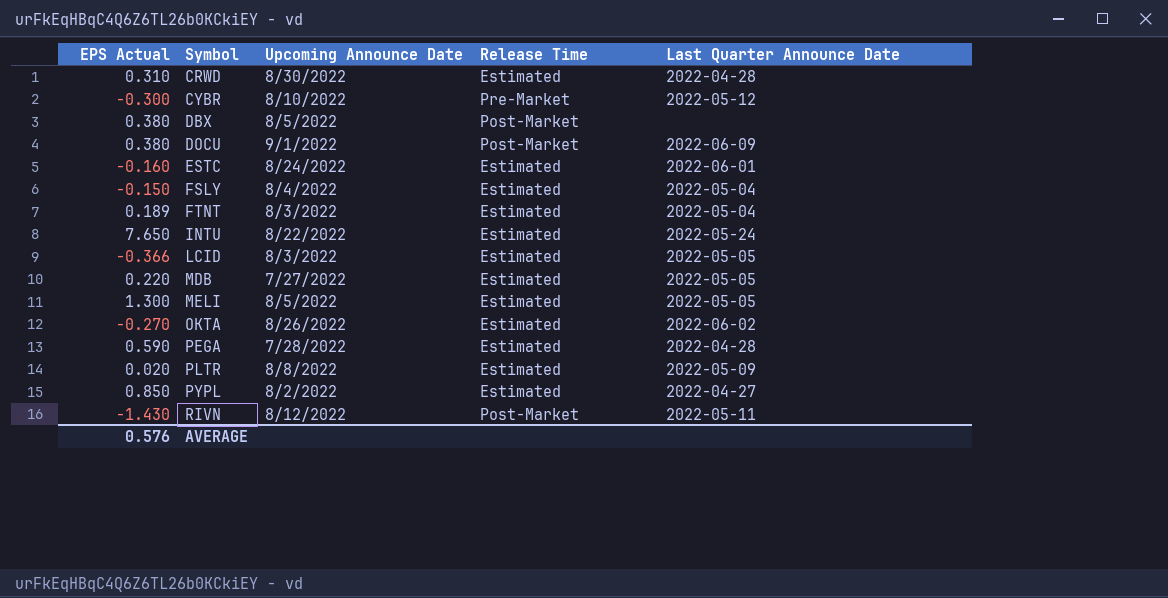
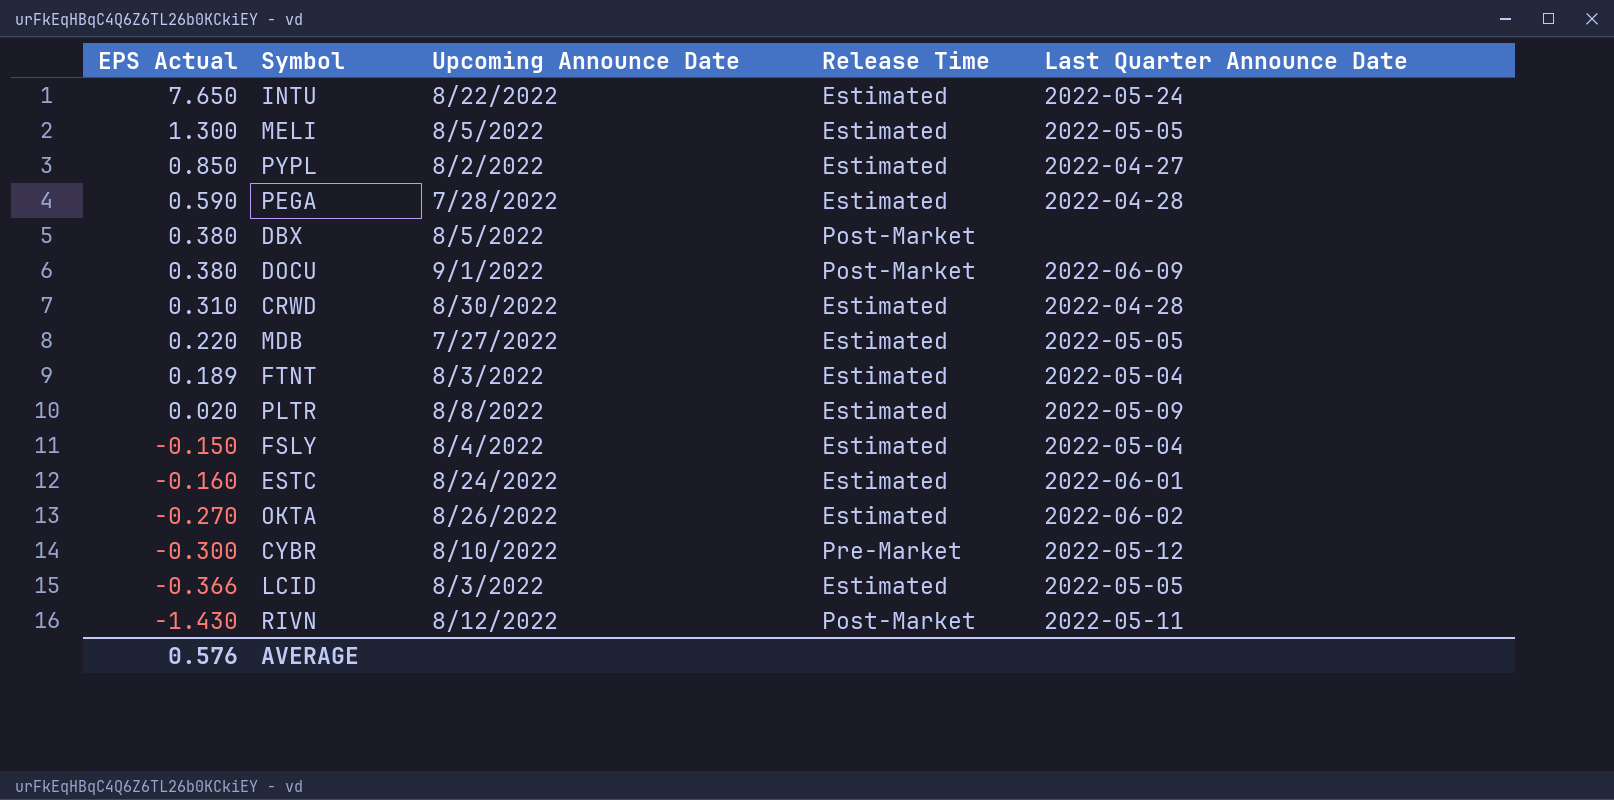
row order: Symbol ascending -> EPS Actual descending

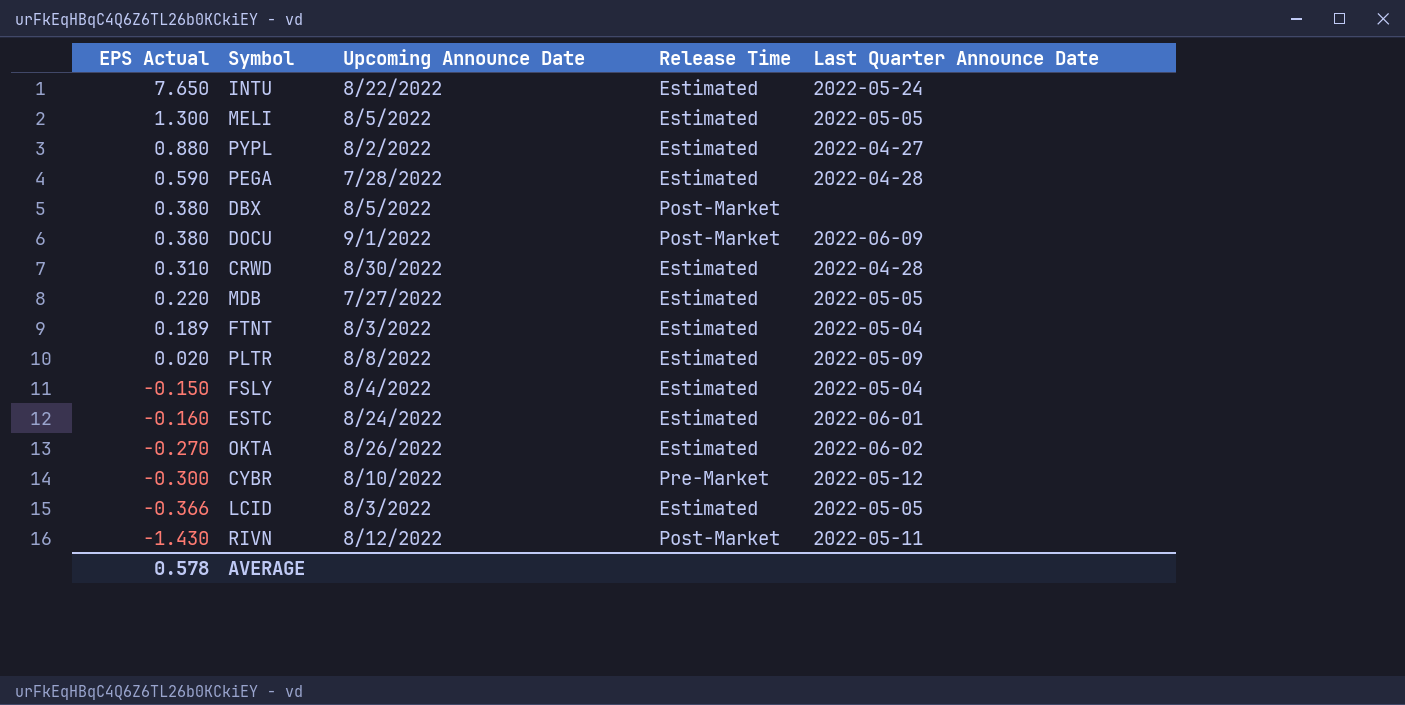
PYPL | EPS Actual: 0.850 -> 0.880
AVERAGE | EPS Actual: 0.576 -> 0.578

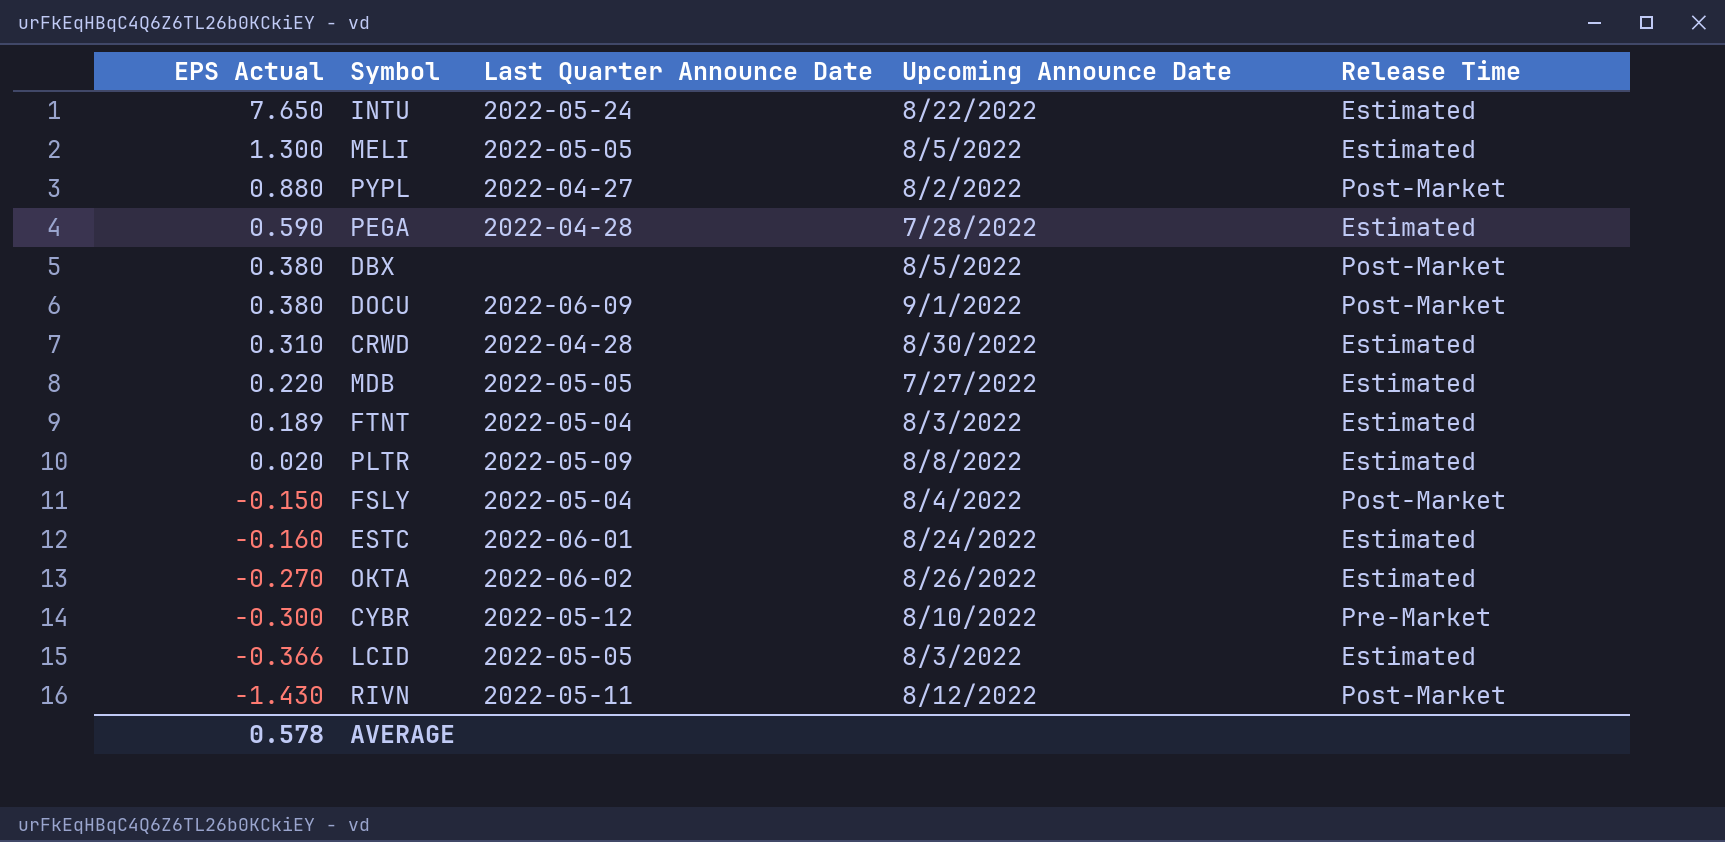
column Last Quarter Announce Date | position: 5 -> 3
PYPL | Release Time: Estimated -> Post-Market
FSLY | Release Time: Estimated -> Post-Market

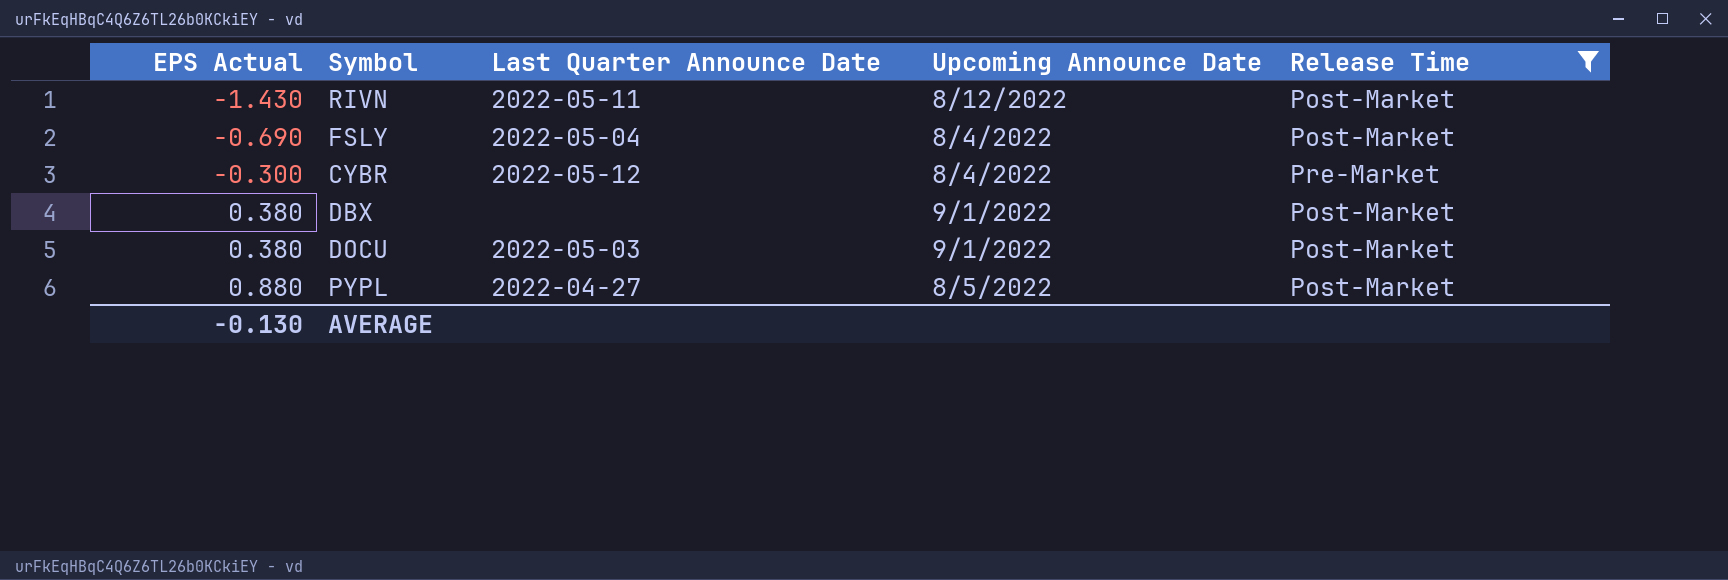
filter: none -> Release Time != Estimated
row order: EPS Actual descending -> EPS Actual ascending
FSLY | EPS Actual: -0.150 -> -0.690
CYBR | Upcoming Announce Date: 8/10/2022 -> 8/4/2022
DBX | Upcoming Announce Date: 8/5/2022 -> 9/1/2022
DOCU | Last Quarter Announce Date: 2022-06-09 -> 2022-05-03
PYPL | Upcoming Announce Date: 8/2/2022 -> 8/5/2022
AVERAGE | EPS Actual: 0.578 -> -0.130

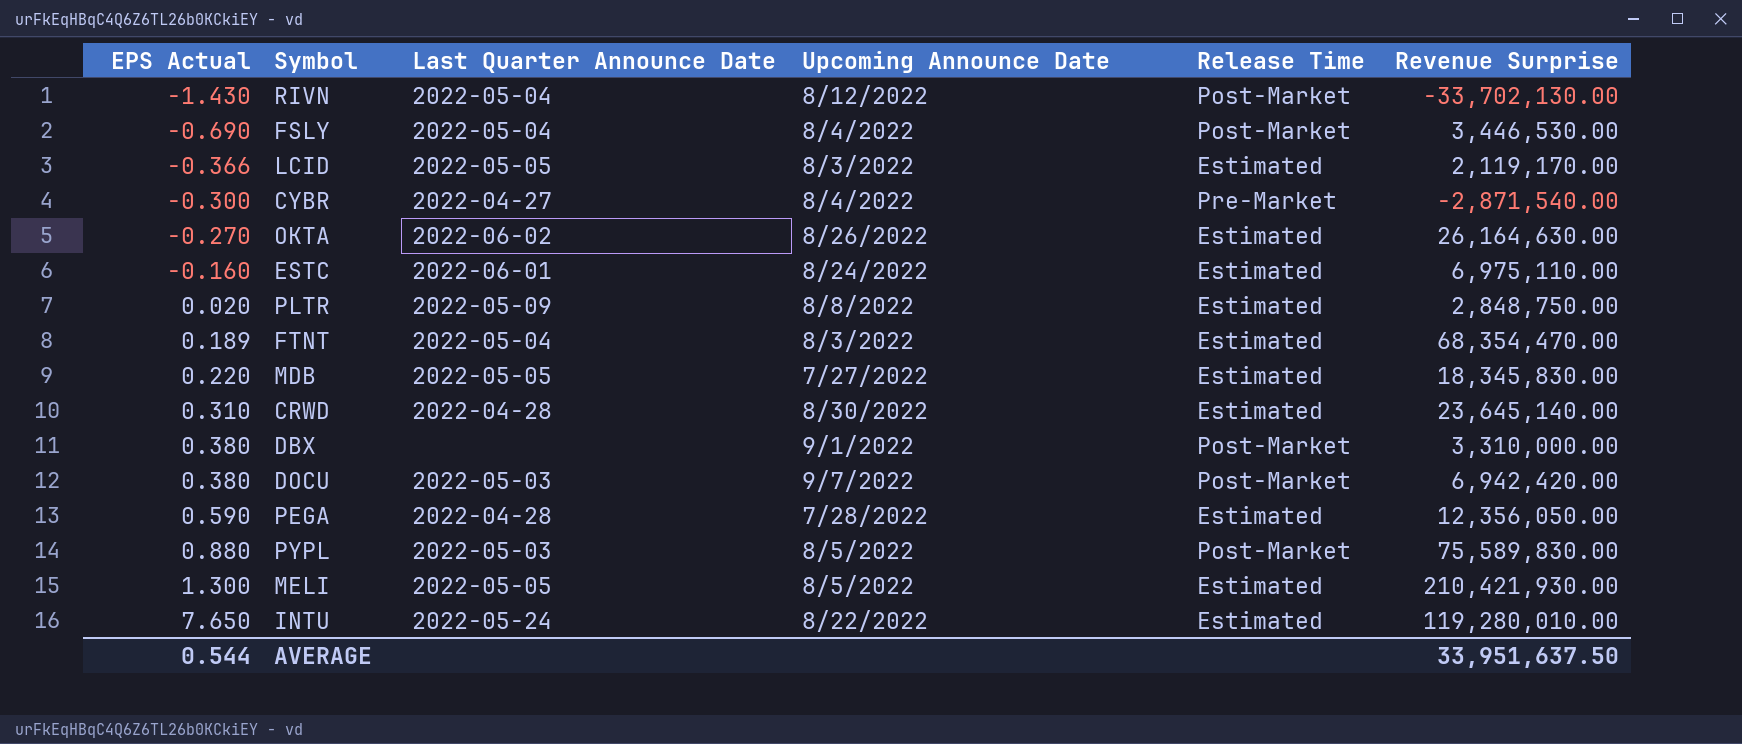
filter: Release Time != Estimated -> none
column Revenue Surprise | position: none -> 6
RIVN | Last Quarter Announce Date: 2022-05-11 -> 2022-05-04
CYBR | Last Quarter Announce Date: 2022-05-12 -> 2022-04-27
DOCU | Upcoming Announce Date: 9/1/2022 -> 9/7/2022
PYPL | Last Quarter Announce Date: 2022-04-27 -> 2022-05-03
AVERAGE | EPS Actual: -0.130 -> 0.544

